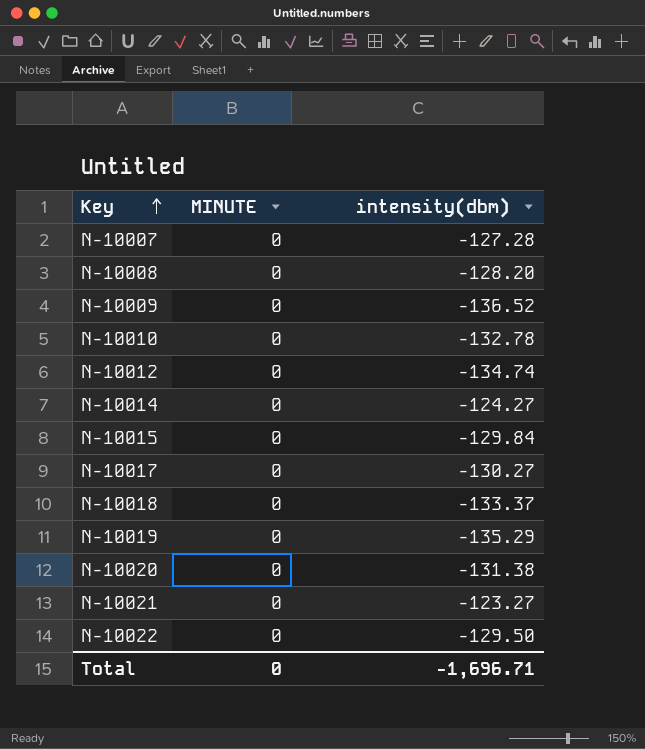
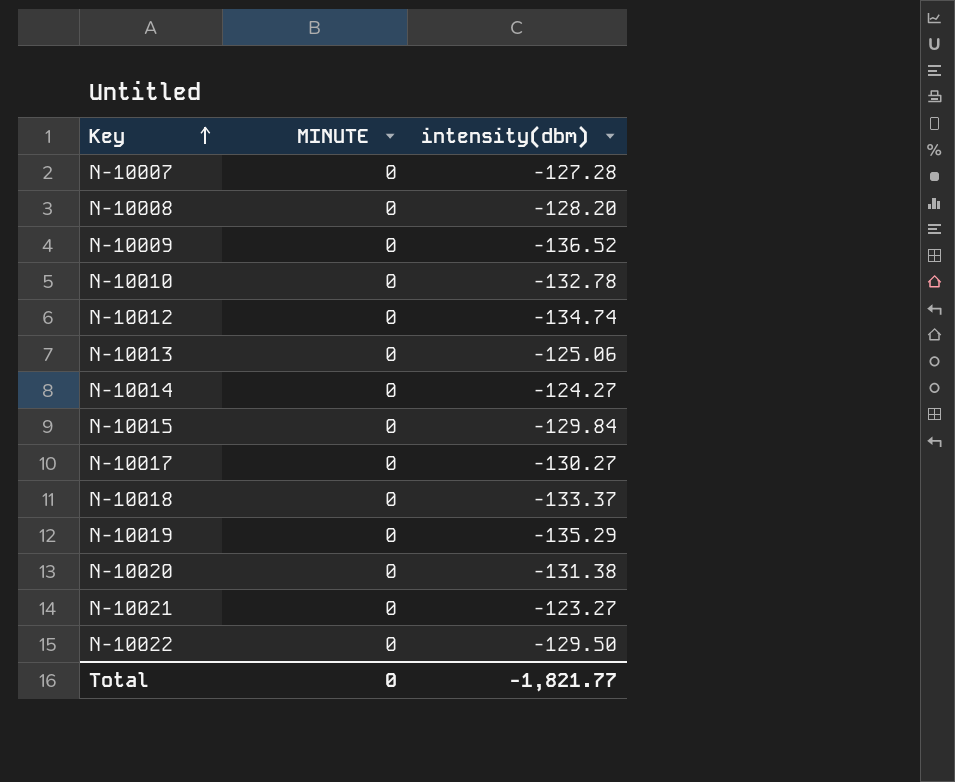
row N-10013: none -> 0 | -125.06
Total | intensity(dbm): -1,696.71 -> -1,821.77

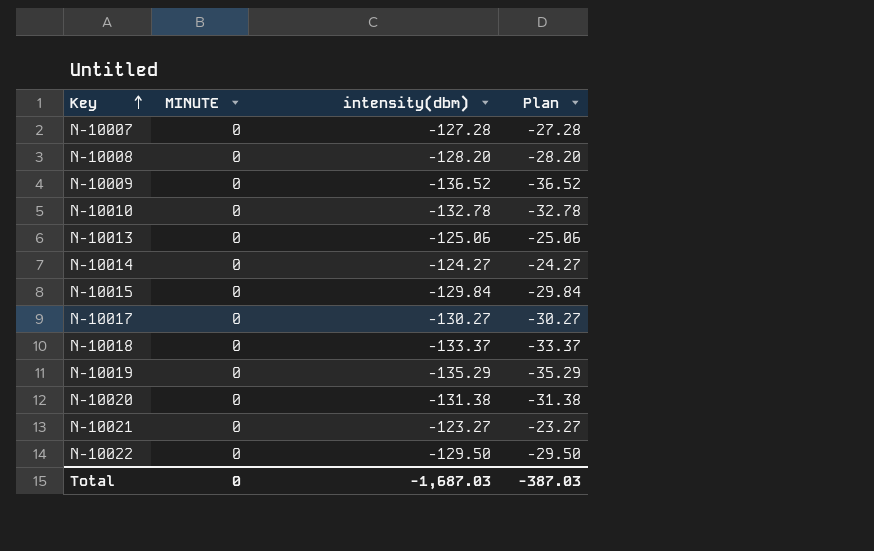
column Plan | formula: none -> [intensity(dbm)] + 100
row N-10012: 0 | -134.74 -> none
Total | intensity(dbm): -1,821.77 -> -1,687.03

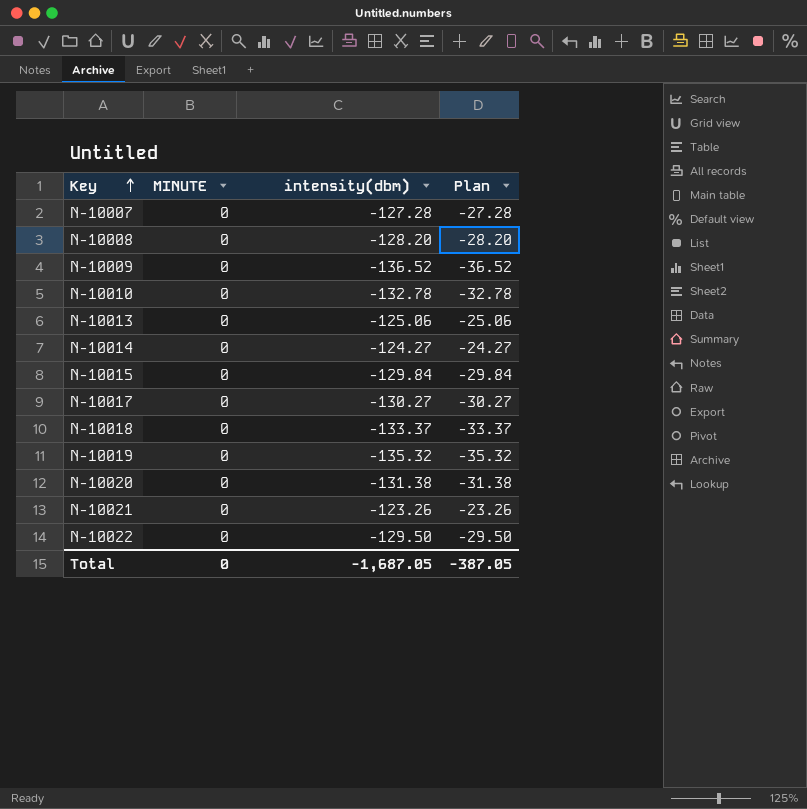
N-10019 | intensity(dbm): -135.29 -> -135.32
N-10019 | Plan: -35.29 -> -35.32
N-10021 | intensity(dbm): -123.27 -> -123.26
N-10021 | Plan: -23.27 -> -23.26
Total | intensity(dbm): -1,687.03 -> -1,687.05
Total | Plan: -387.03 -> -387.05

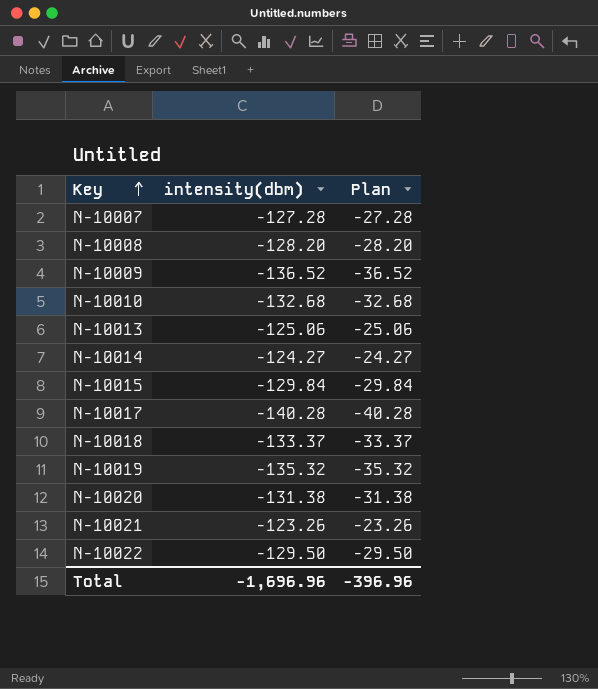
column MINUTE | position: 2 -> none
N-10010 | intensity(dbm): -132.78 -> -132.68
N-10010 | Plan: -32.78 -> -32.68
N-10017 | intensity(dbm): -130.27 -> -140.28
N-10017 | Plan: -30.27 -> -40.28
Total | intensity(dbm): -1,687.05 -> -1,696.96
Total | Plan: -387.05 -> -396.96

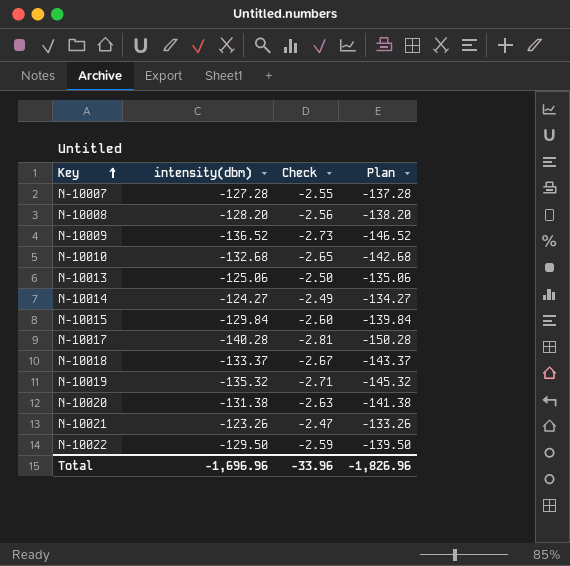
column Check | formula: none -> [intensity(dbm)] * 0.02
column Plan | formula: [intensity(dbm)] + 100 -> [intensity(dbm)] - 10
Total | Plan: -396.96 -> -1,826.96

